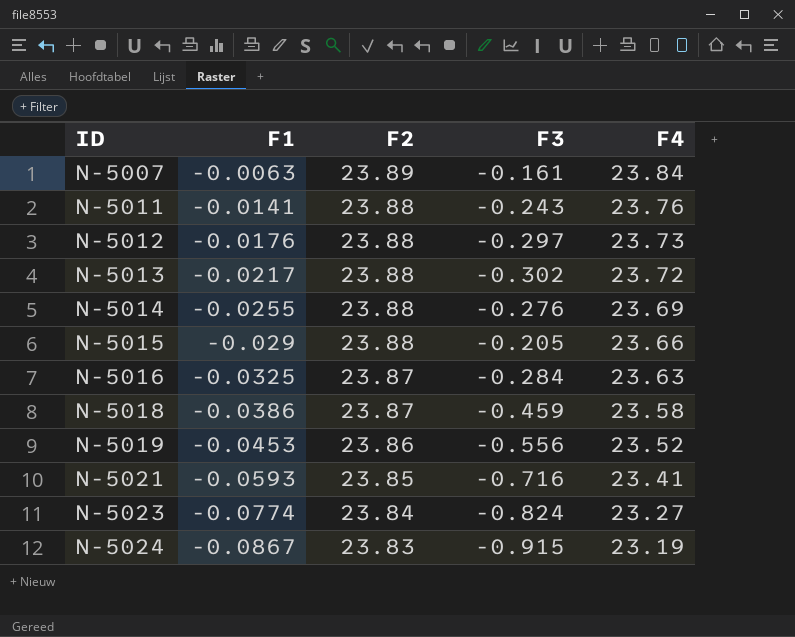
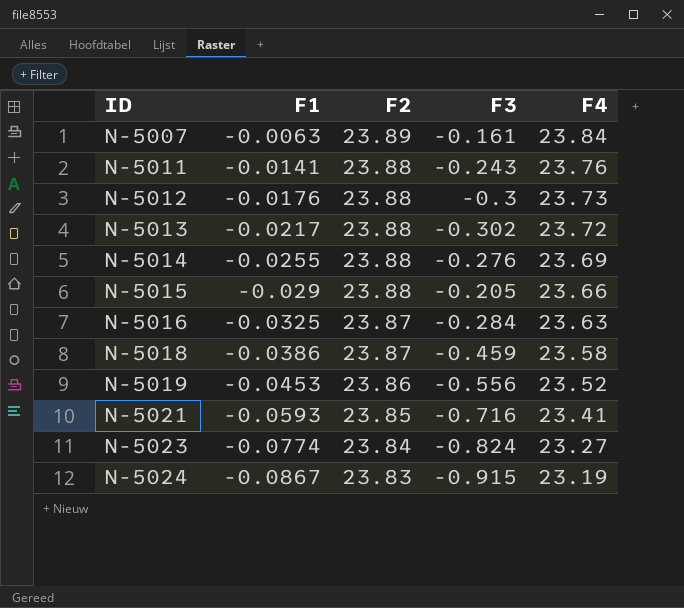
N-5012 | F3: -0.297 -> -0.3

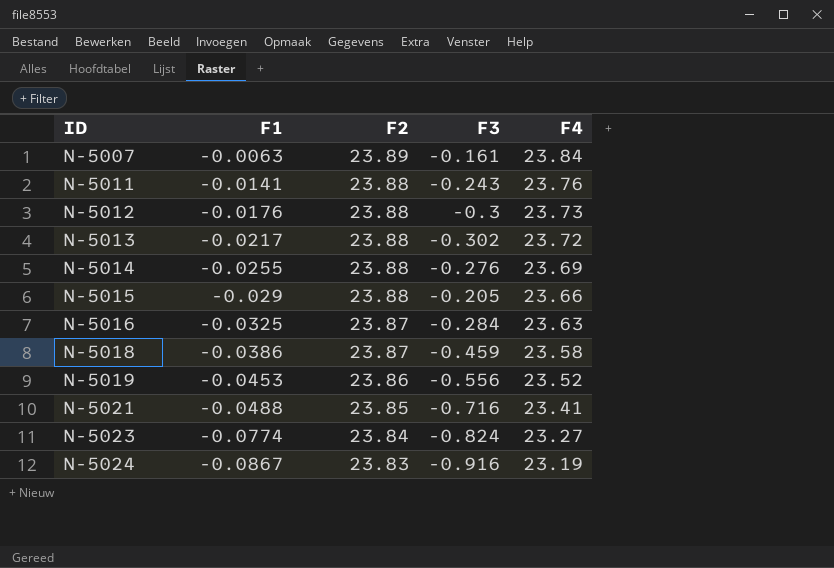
N-5021 | F1: -0.0593 -> -0.0488
N-5024 | F3: -0.915 -> -0.916

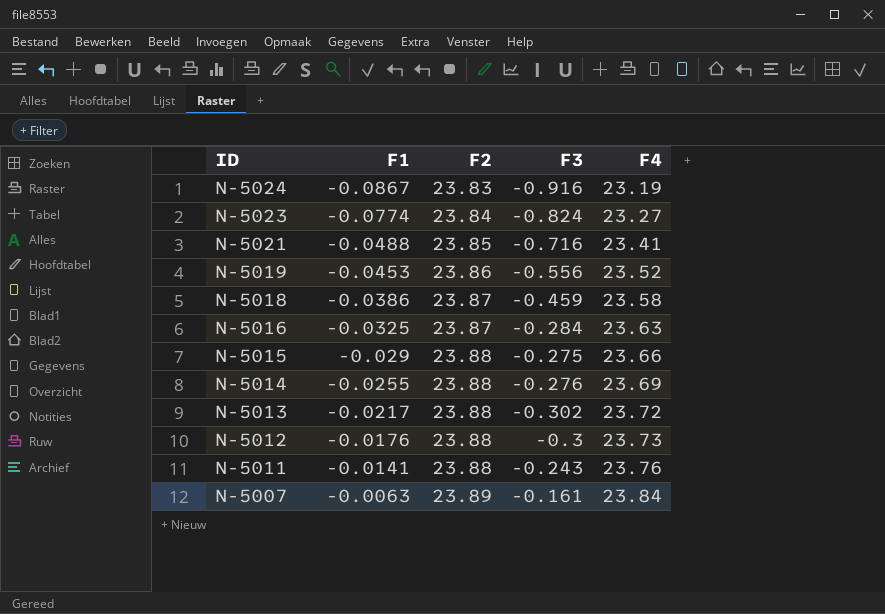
row order: ID ascending -> ID descending
N-5015 | F3: -0.205 -> -0.275

